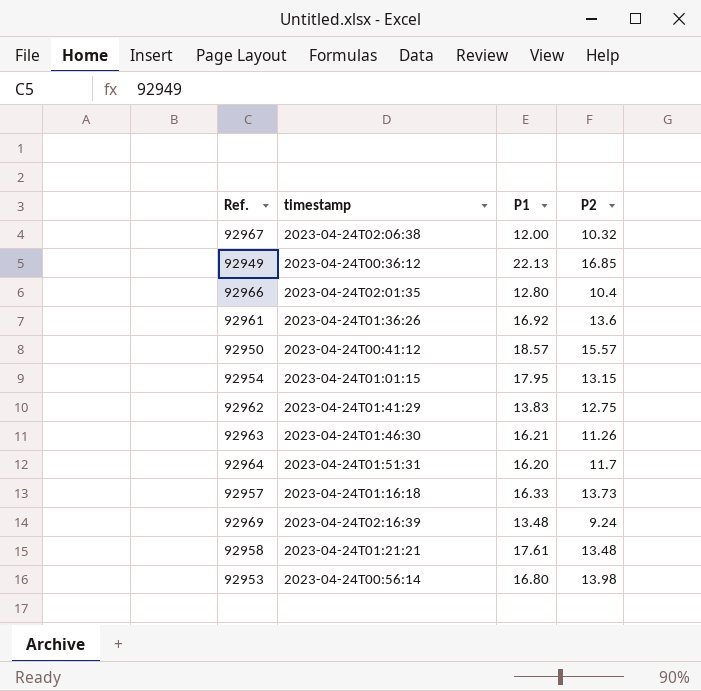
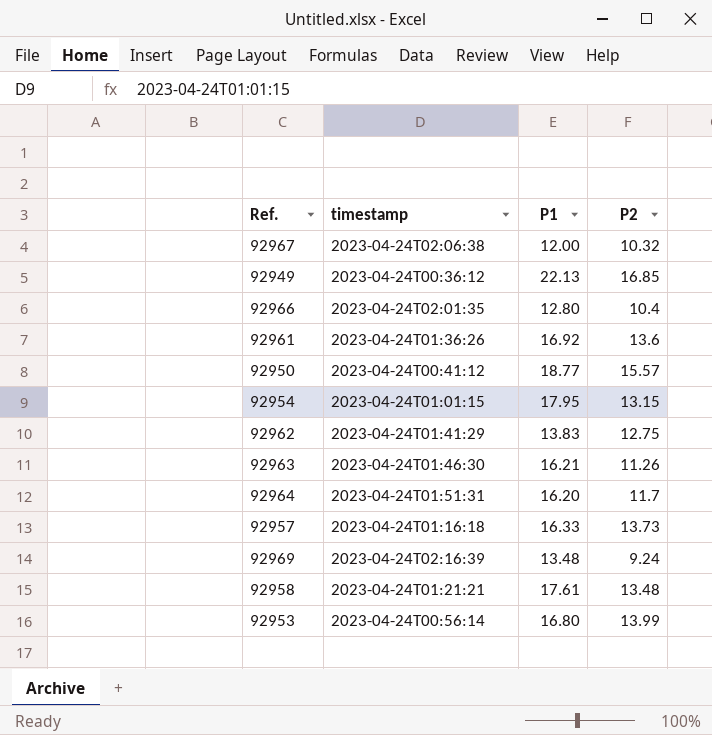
92950 | P1: 18.57 -> 18.77
92953 | P2: 13.98 -> 13.99

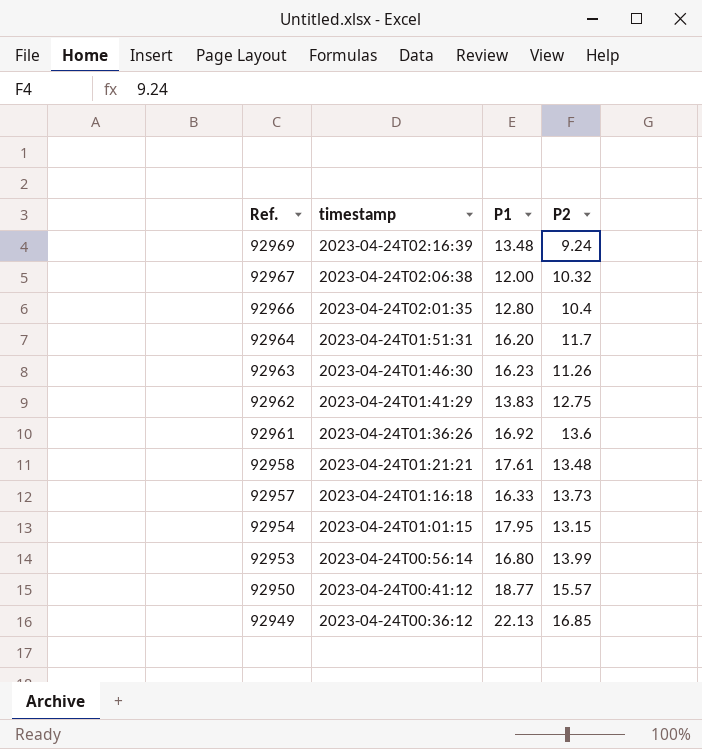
row order: none -> Ref. descending
92963 | P1: 16.21 -> 16.23

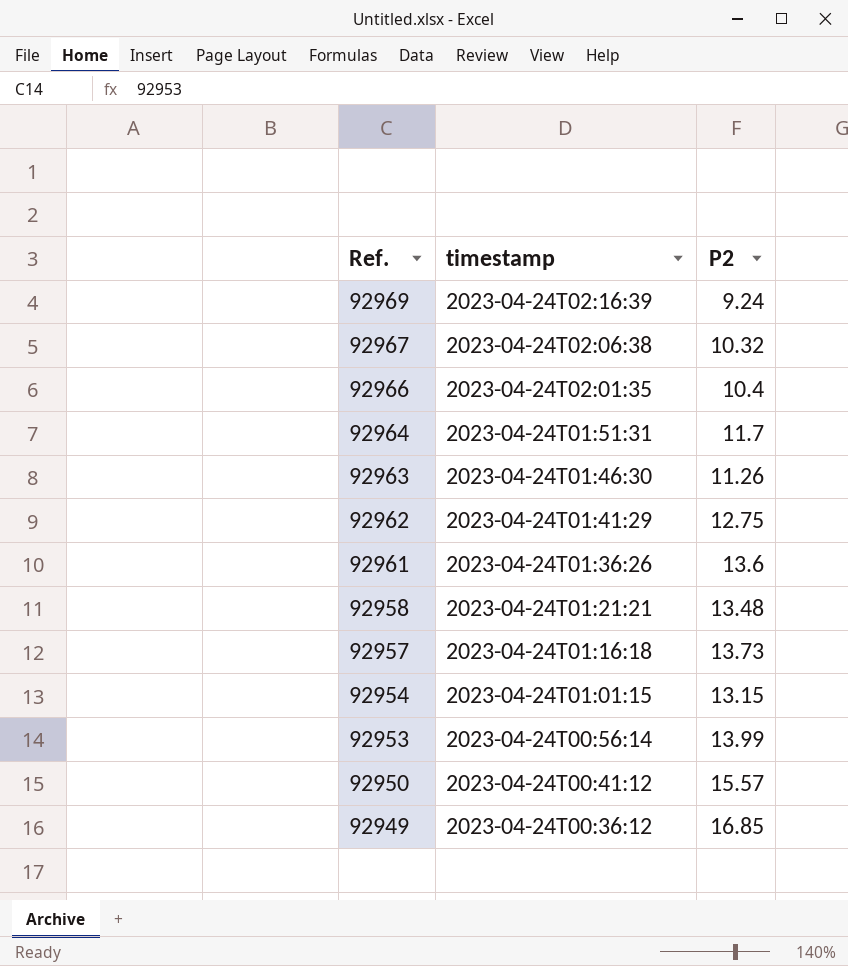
column P1 | position: 3 -> none

